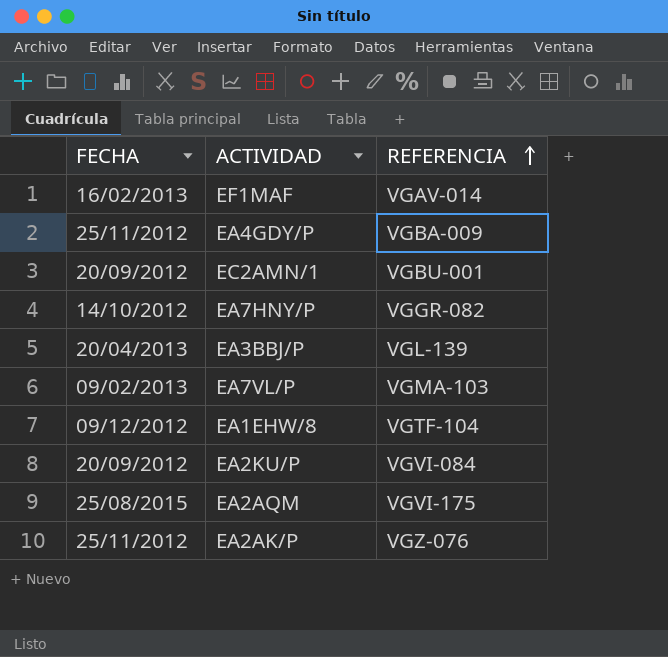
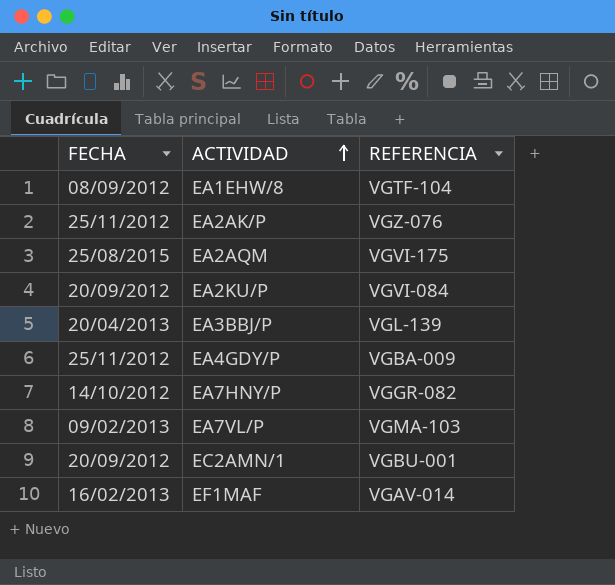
row order: REFERENCIA ascending -> ACTIVIDAD ascending
EA1EHW/8 | FECHA: 09/12/2012 -> 08/09/2012

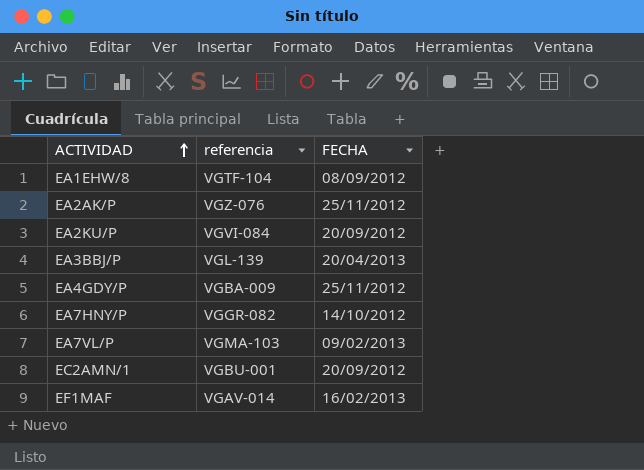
column name: REFERENCIA -> referencia
column FECHA | position: 1 -> 3
row EA2AQM: 25/08/2015 | VGVI-175 -> none

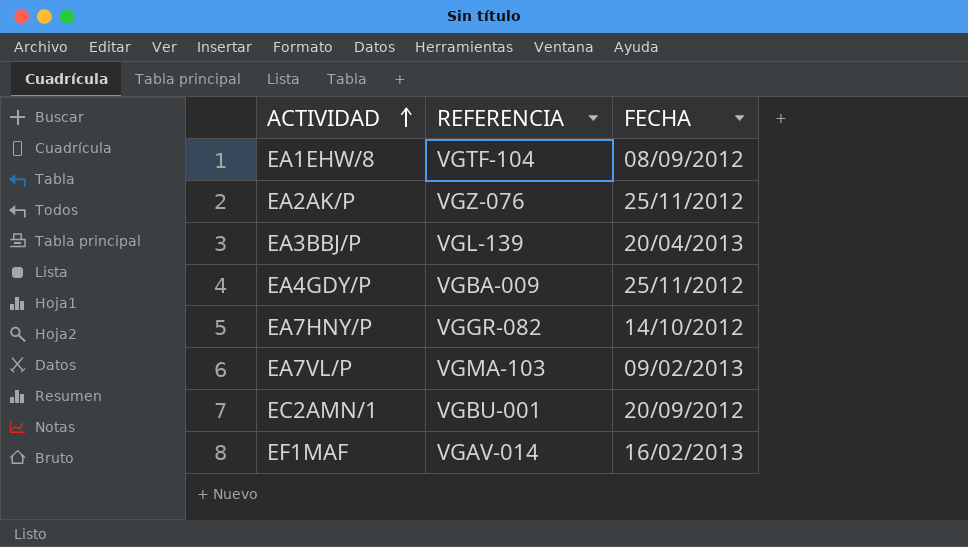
column name: referencia -> REFERENCIA
row EA2KU/P: VGVI-084 | 20/09/2012 -> none

